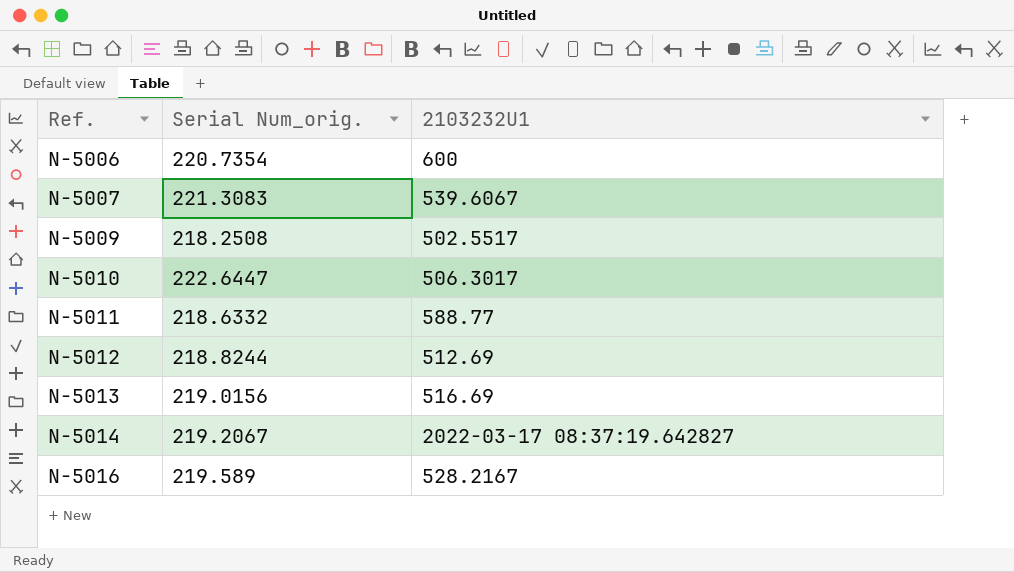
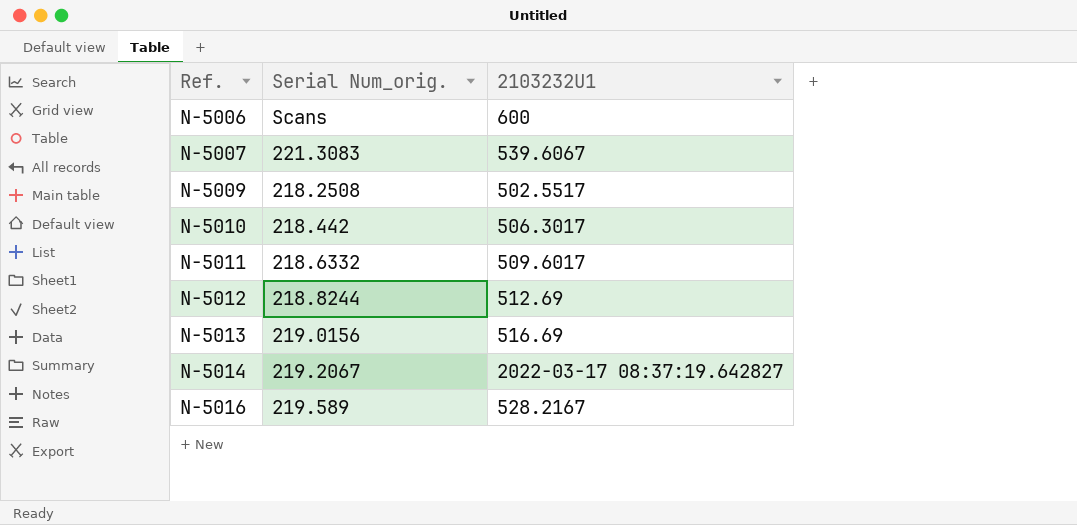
N-5006 | Serial Num_orig.: 220.7354 -> Scans
N-5010 | Serial Num_orig.: 222.6447 -> 218.442
N-5011 | 2103232U1: 588.77 -> 509.6017

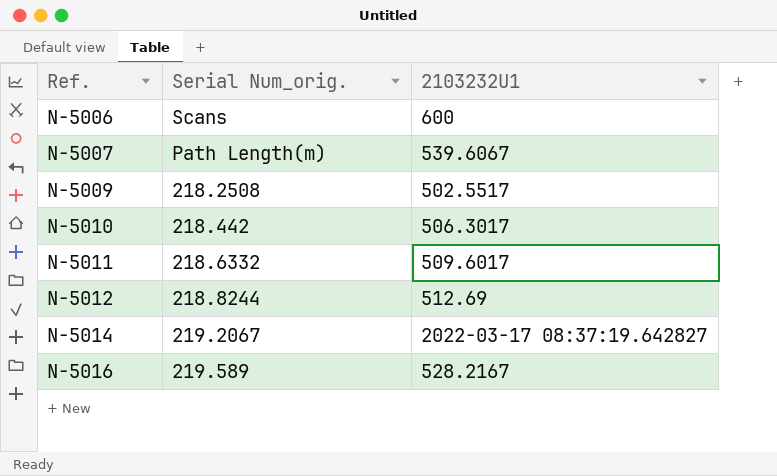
row N-5013: 219.0156 | 516.69 -> none
N-5007 | Serial Num_orig.: 221.3083 -> Path Length(m)

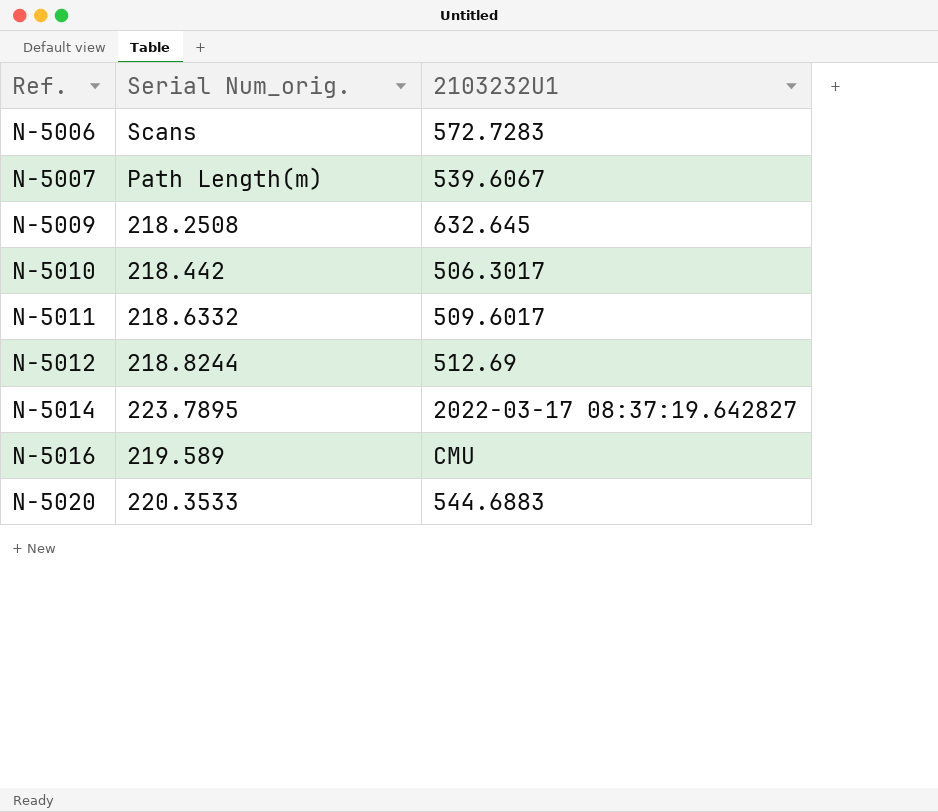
N-5006 | 2103232U1: 600 -> 572.7283
N-5009 | 2103232U1: 502.5517 -> 632.645
N-5014 | Serial Num_orig.: 219.2067 -> 223.7895
N-5016 | 2103232U1: 528.2167 -> CMU
row N-5020: none -> 220.3533 | 544.6883

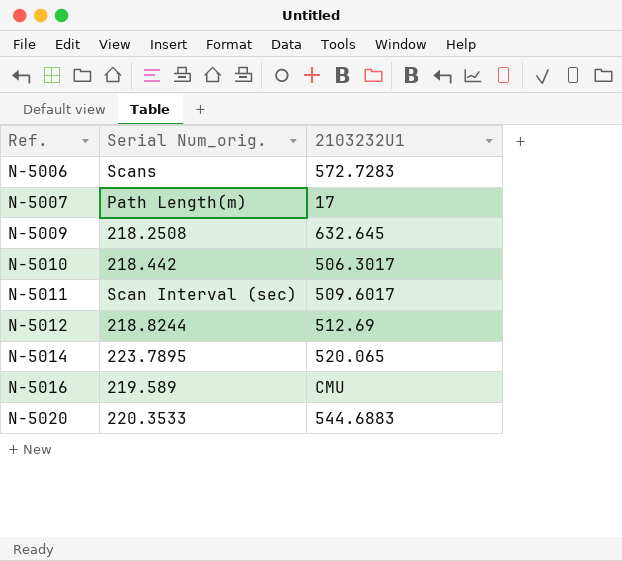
N-5007 | 2103232U1: 539.6067 -> 17
N-5011 | Serial Num_orig.: 218.6332 -> Scan Interval (sec)
N-5014 | 2103232U1: 2022-03-17 08:37:19.642827 -> 520.065

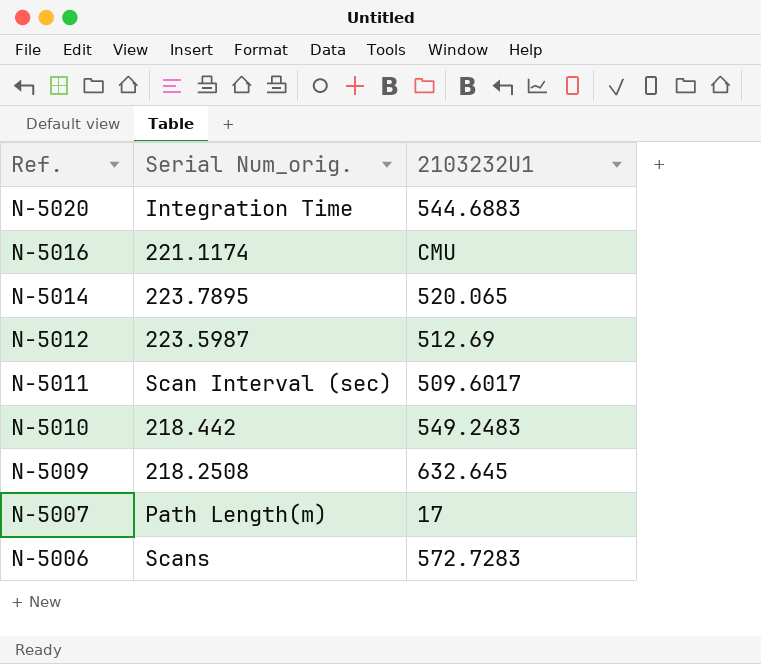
row order: Ref. ascending -> Ref. descending
N-5020 | Serial Num_orig.: 220.3533 -> Integration Time
N-5016 | Serial Num_orig.: 219.589 -> 221.1174
N-5012 | Serial Num_orig.: 218.8244 -> 223.5987
N-5010 | 2103232U1: 506.3017 -> 549.2483

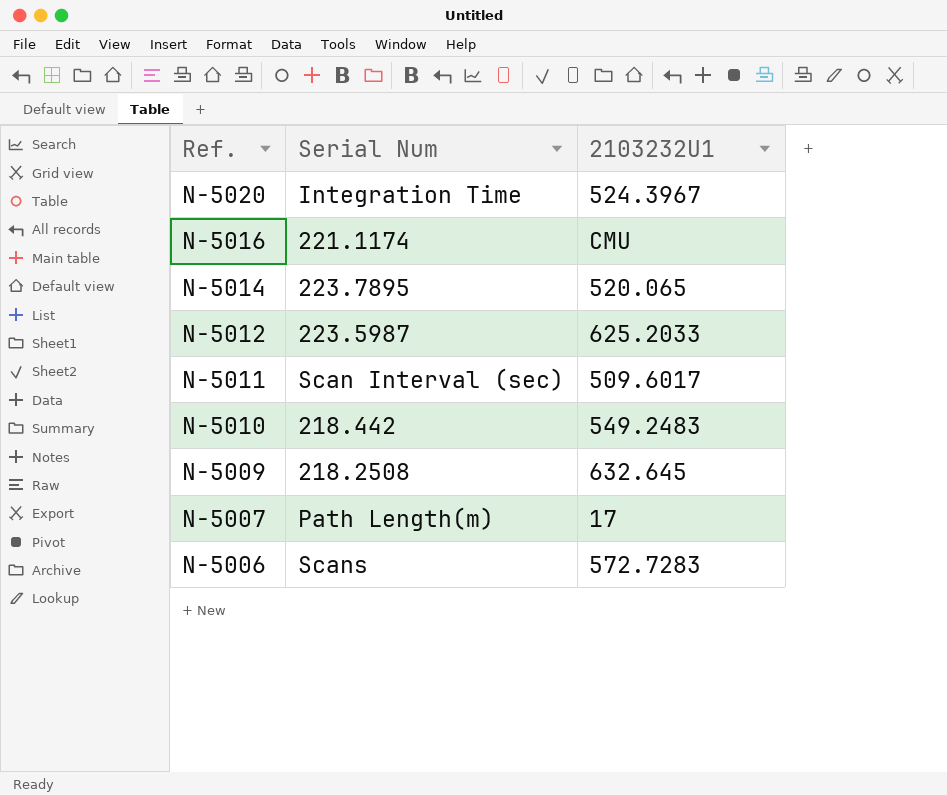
column name: Serial Num_orig. -> Serial Num
N-5020 | 2103232U1: 544.6883 -> 524.3967
N-5012 | 2103232U1: 512.69 -> 625.2033

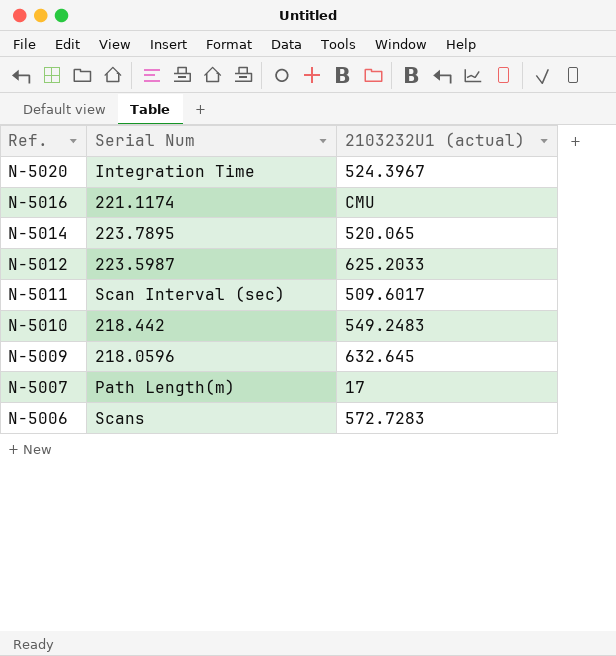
column name: 2103232U1 -> 2103232U1 (actual)
N-5009 | Serial Num: 218.2508 -> 218.0596

